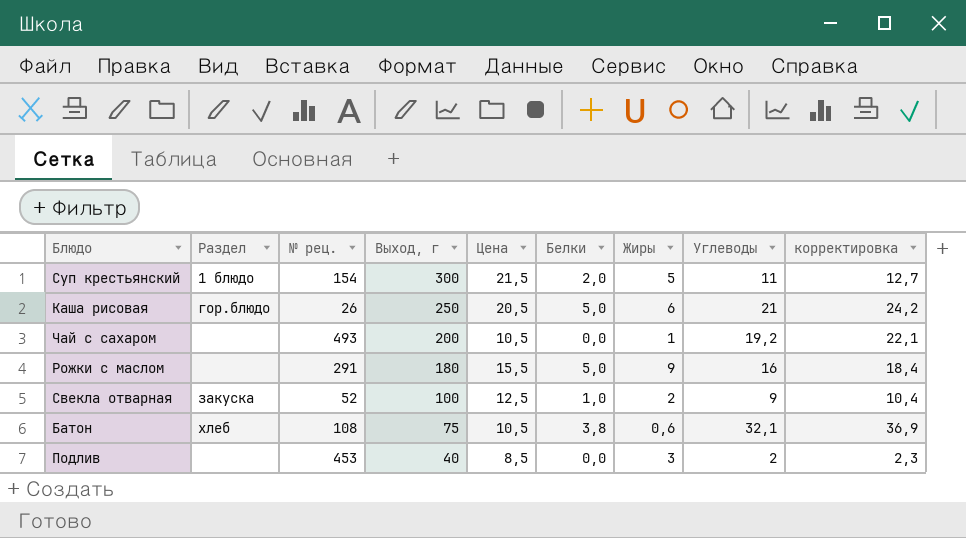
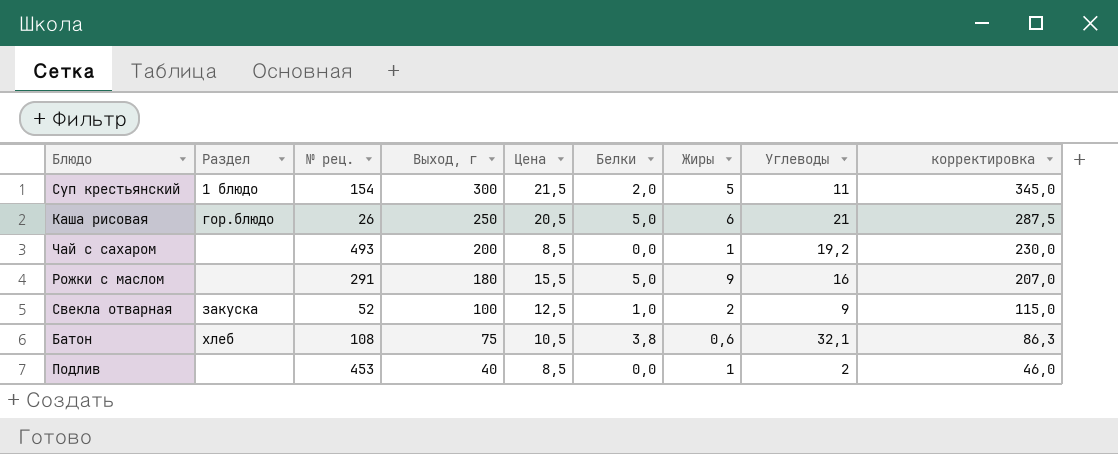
column корректировка | formula: [Углеводы] * 1,15 -> [Выход, г] * 1,15
Чай с сахаром | Цена: 10,5 -> 8,5
Подлив | Жиры: 3 -> 1

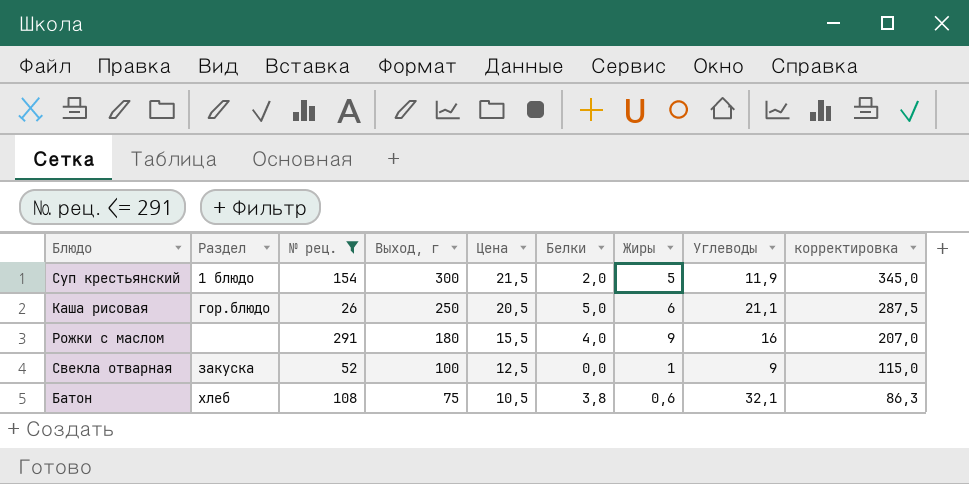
filter: none -> № рец. <= 291
Суп крестьянский | Углеводы: 11 -> 11,9
Каша рисовая | Углеводы: 21 -> 21,1
Рожки с маслом | Белки: 5,0 -> 4,0
Свекла отварная | Белки: 1,0 -> 0,0
Свекла отварная | Жиры: 2 -> 1

